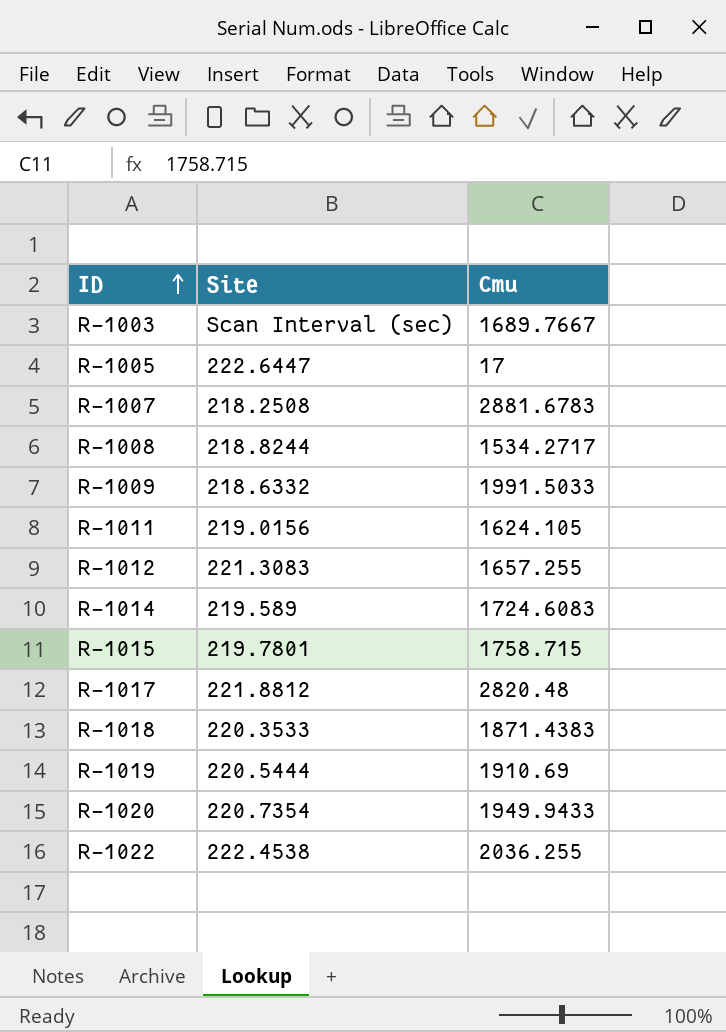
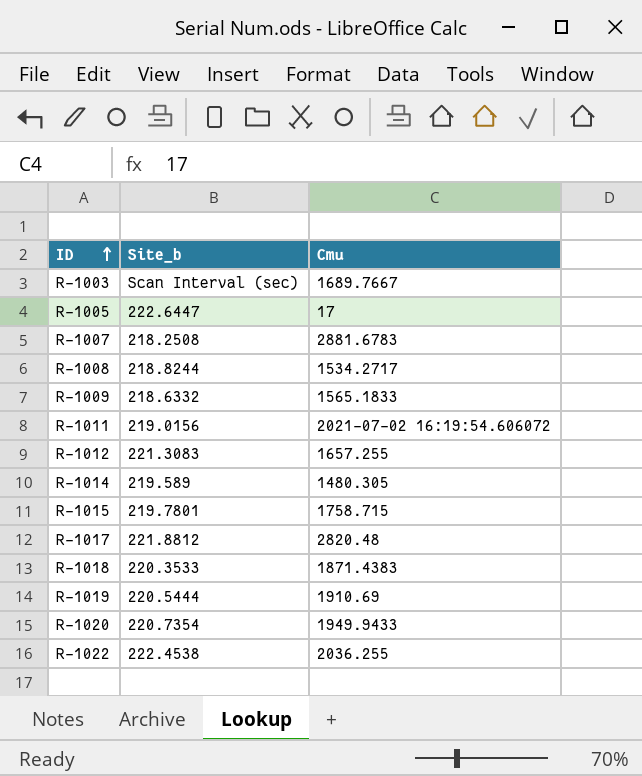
column name: Site -> Site_b
R-1009 | Cmu: 1991.5033 -> 1565.1833
R-1011 | Cmu: 1624.105 -> 2021-07-02 16:19:54.606072
R-1014 | Cmu: 1724.6083 -> 1480.305

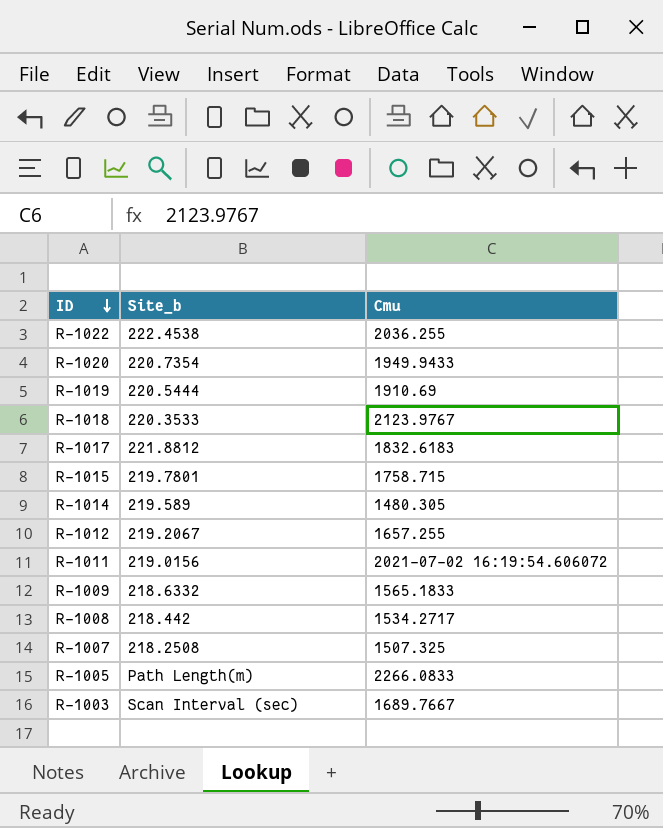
row order: ID ascending -> ID descending
R-1018 | Cmu: 1871.4383 -> 2123.9767
R-1017 | Cmu: 2820.48 -> 1832.6183
R-1012 | Site_b: 221.3083 -> 219.2067
R-1008 | Site_b: 218.8244 -> 218.442
R-1007 | Cmu: 2881.6783 -> 1507.325
R-1005 | Site_b: 222.6447 -> Path Length(m)
R-1005 | Cmu: 17 -> 2266.0833

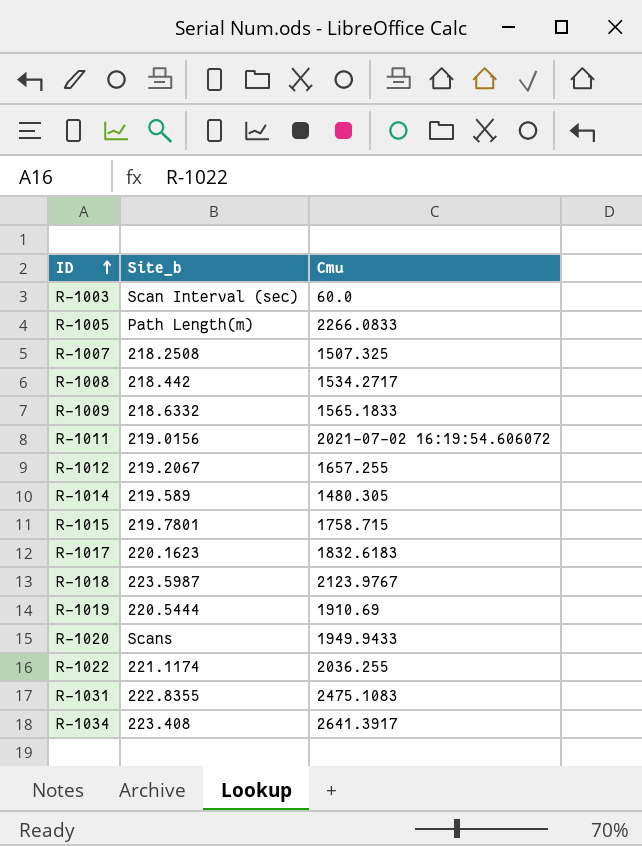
row order: ID descending -> ID ascending
R-1003 | Cmu: 1689.7667 -> 60.0
R-1017 | Site_b: 221.8812 -> 220.1623
R-1018 | Site_b: 220.3533 -> 223.5987
R-1020 | Site_b: 220.7354 -> Scans
R-1022 | Site_b: 222.4538 -> 221.1174
row R-1031: none -> 222.8355 | 2475.1083
row R-1034: none -> 223.408 | 2641.3917

